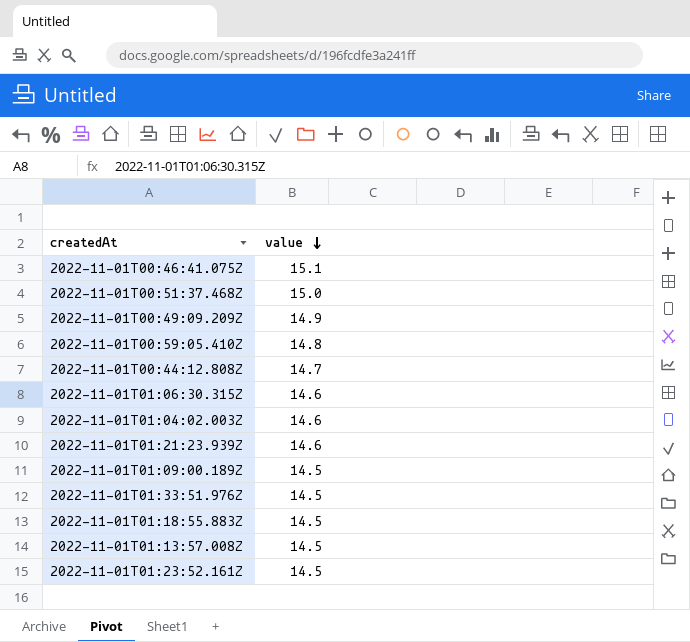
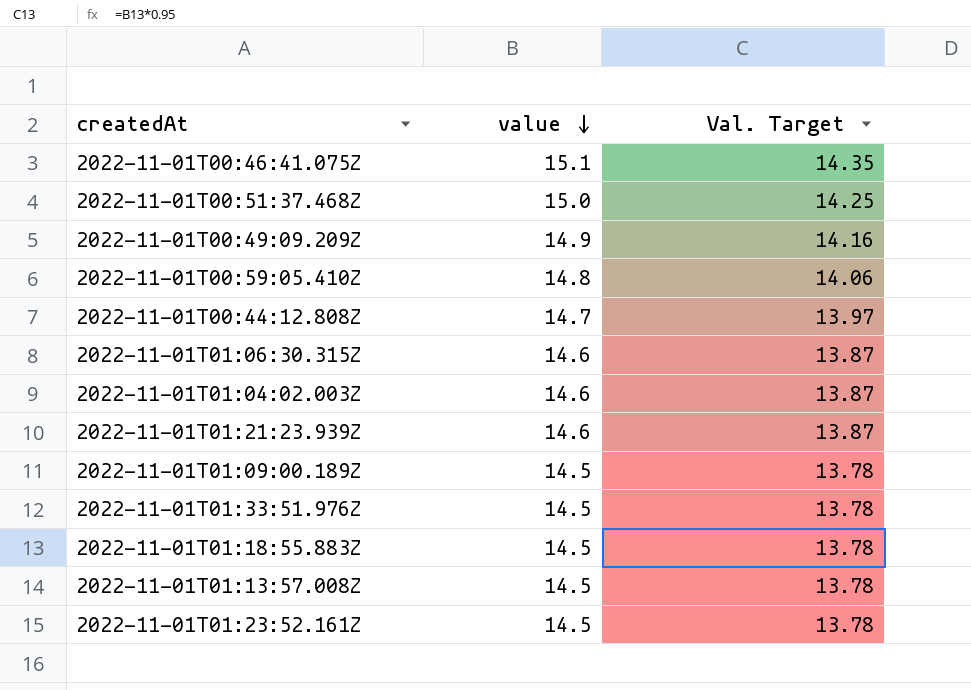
column Val. Target | formula: none -> [value] * 0.95

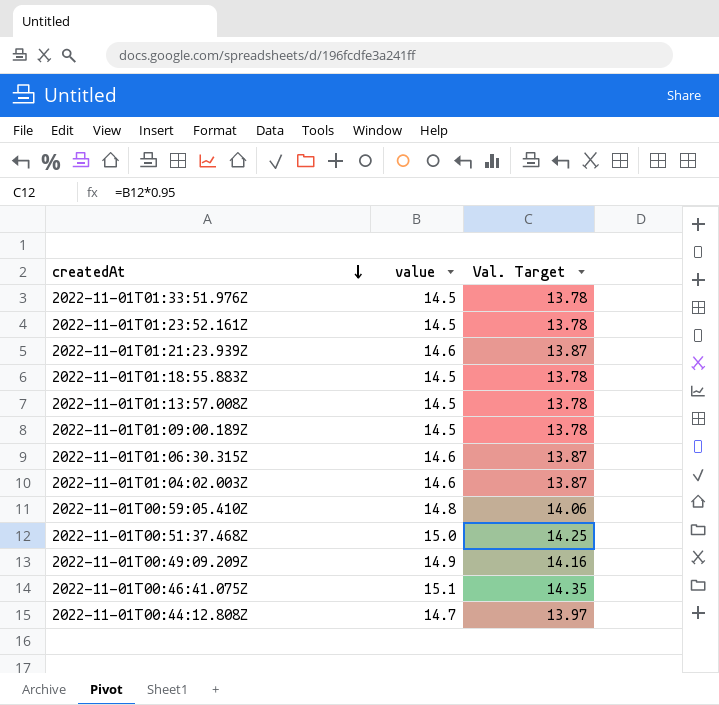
row order: value descending -> createdAt descending

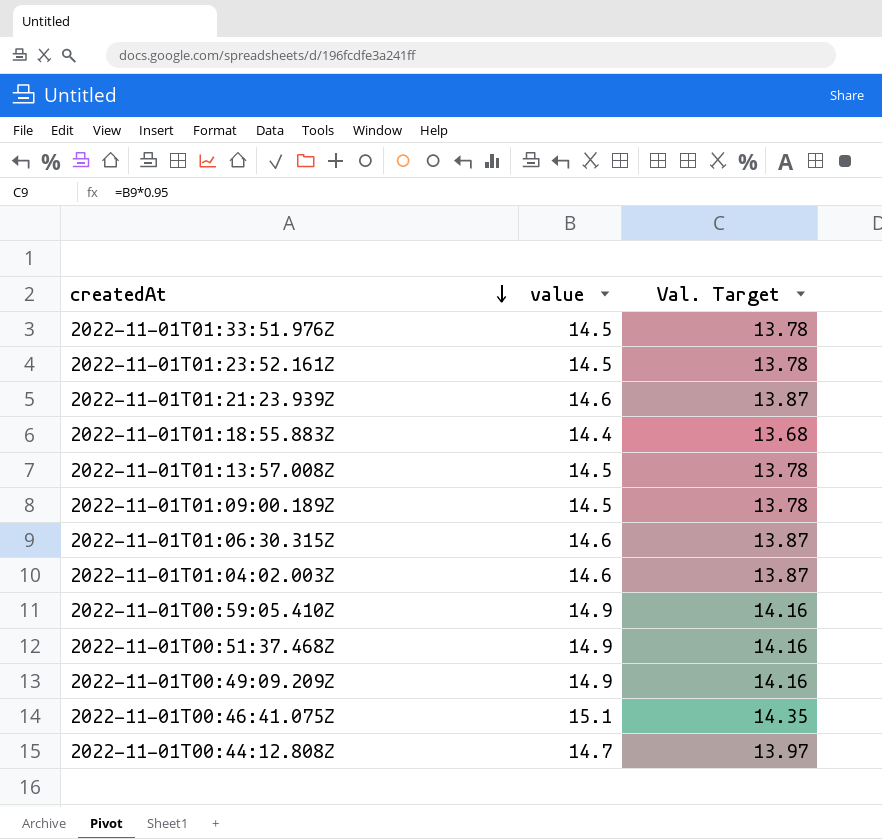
2022-11-01T01:18:55.883Z | value: 14.5 -> 14.4
2022-11-01T01:18:55.883Z | Val. Target: 13.78 -> 13.68
2022-11-01T00:59:05.410Z | value: 14.8 -> 14.9
2022-11-01T00:59:05.410Z | Val. Target: 14.06 -> 14.16
2022-11-01T00:51:37.468Z | value: 15.0 -> 14.9
2022-11-01T00:51:37.468Z | Val. Target: 14.25 -> 14.16

